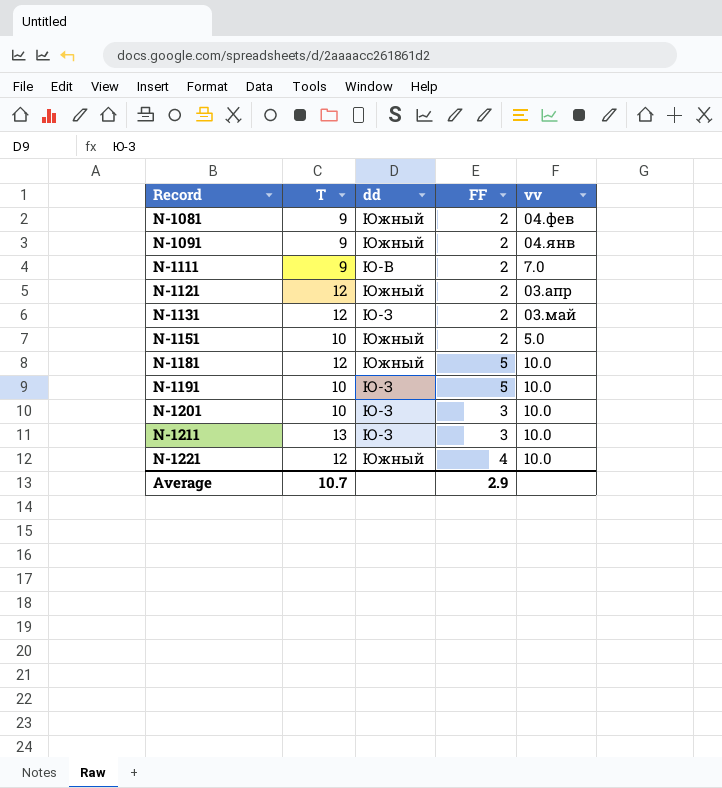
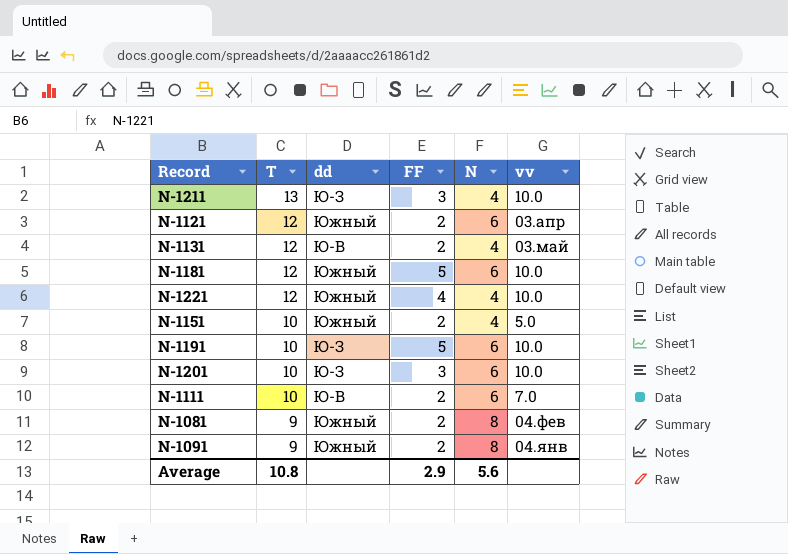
row order: Record ascending -> T descending
column N | position: none -> 5
N-1131 | dd: Ю-З -> Ю-В
N-1111 | T: 9 -> 10
Average | T: 10.7 -> 10.8

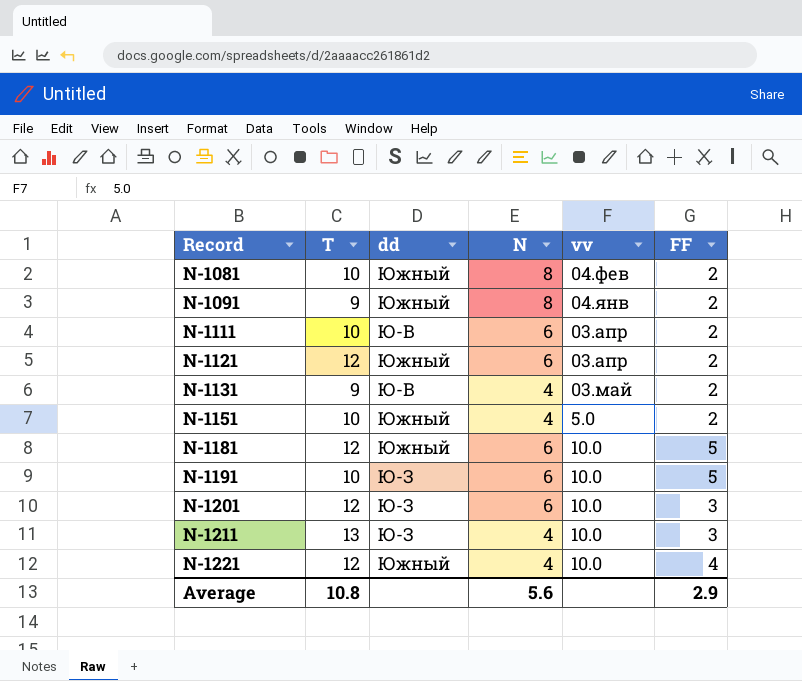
row order: T descending -> Record ascending
column FF | position: 4 -> 6
N-1081 | T: 9 -> 10
N-1111 | vv: 7.0 -> 03.апр
N-1131 | T: 12 -> 9
N-1201 | T: 10 -> 12

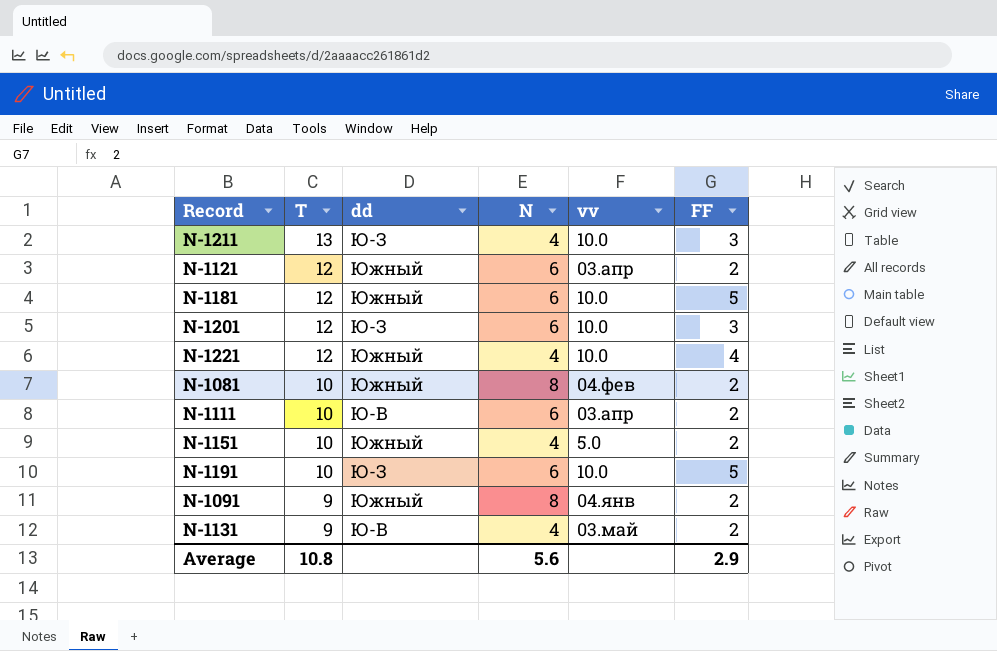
row order: Record ascending -> T descending

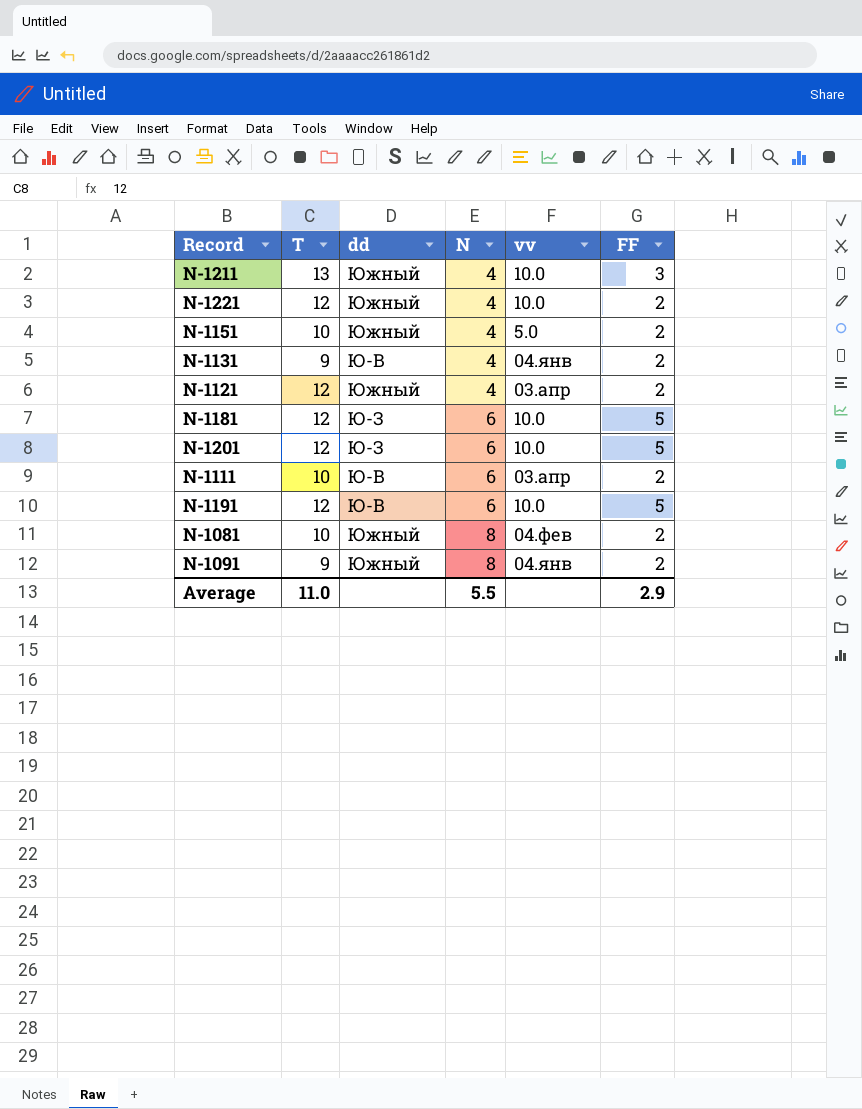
row order: T descending -> N ascending
N-1211 | dd: Ю-З -> Южный
N-1221 | FF: 4 -> 2
N-1131 | vv: 03.май -> 04.янв
N-1121 | N: 6 -> 4
N-1181 | dd: Южный -> Ю-З
N-1201 | FF: 3 -> 5
N-1191 | T: 10 -> 12
N-1191 | dd: Ю-З -> Ю-В
Average | T: 10.8 -> 11.0
Average | N: 5.6 -> 5.5

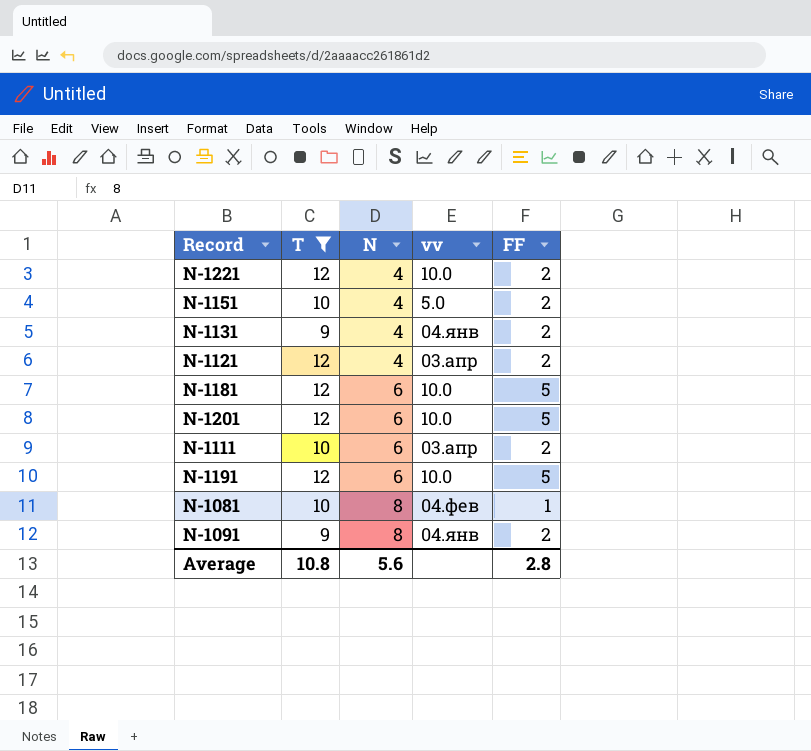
filter: none -> T != 13
column dd | position: 3 -> none
N-1081 | FF: 2 -> 1
Average | T: 11.0 -> 10.8
Average | N: 5.5 -> 5.6
Average | FF: 2.9 -> 2.8

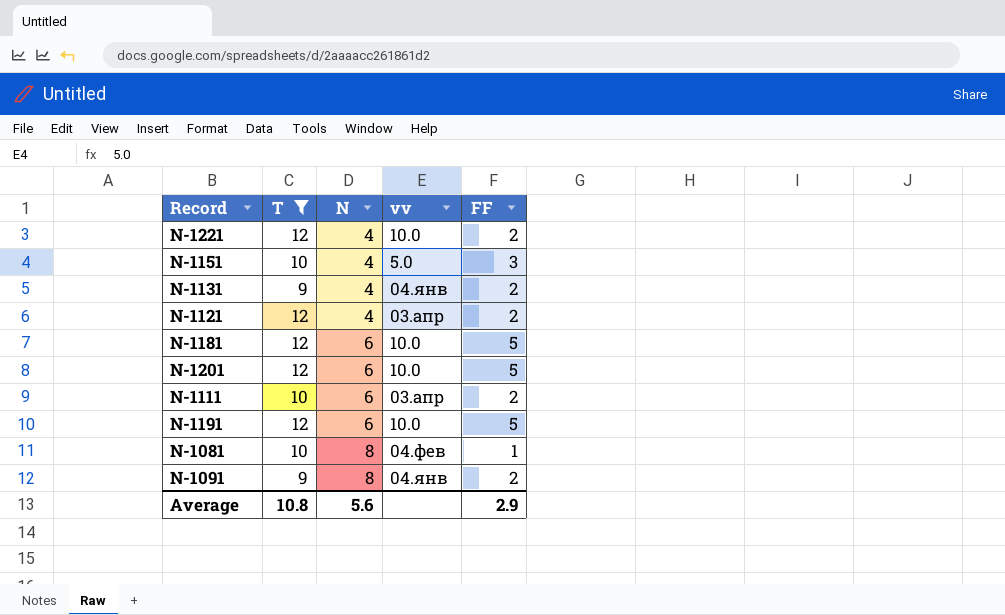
N-1151 | FF: 2 -> 3
Average | FF: 2.8 -> 2.9

